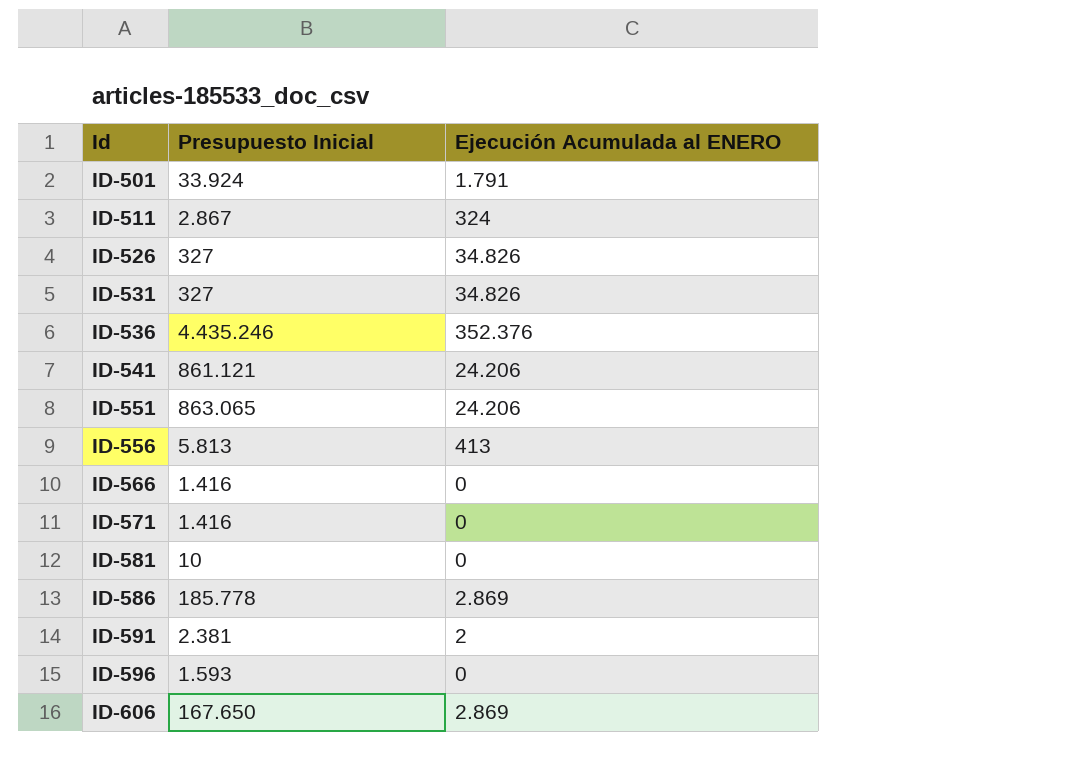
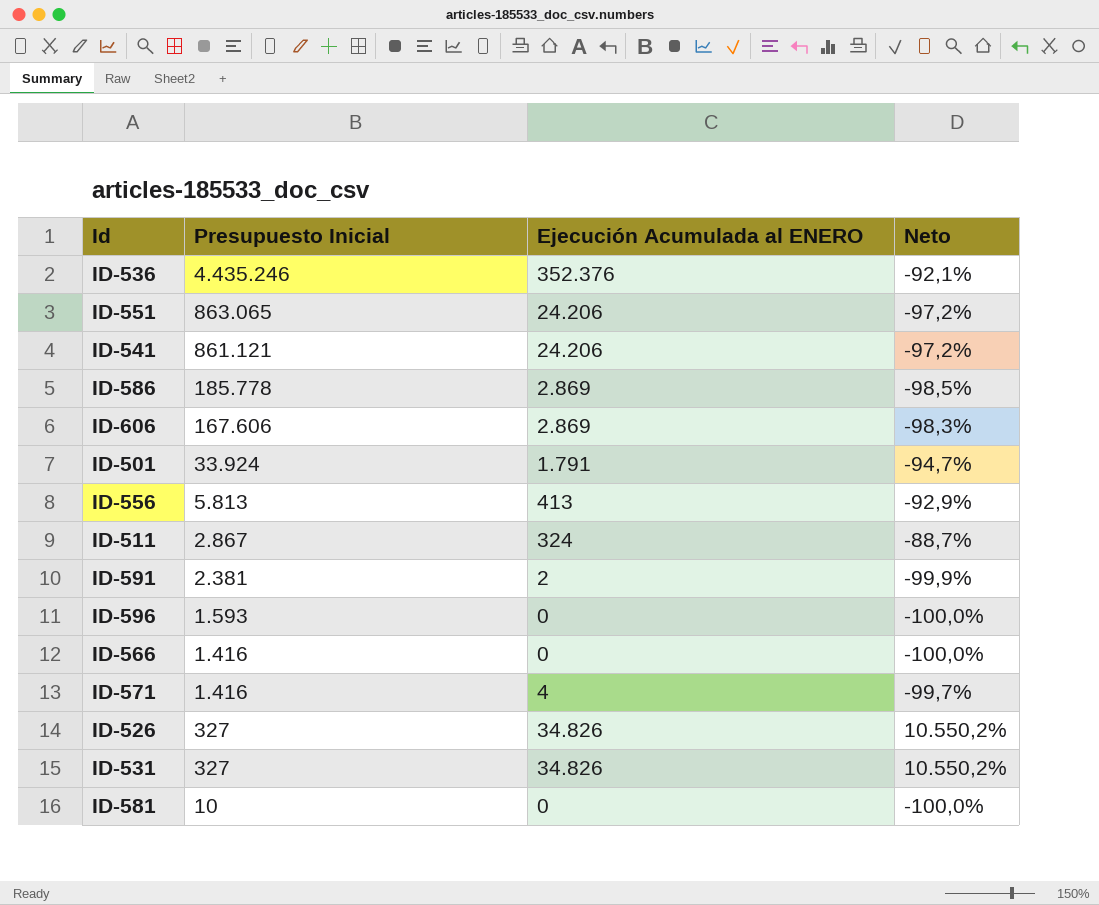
row order: Id ascending -> Presupuesto Inicial descending
column Neto | formula: none -> ([Ejecución Acumulada al ENERO] - [Presupuesto Inicial]) / [Presupuesto Inicial]
ID-606 | Presupuesto Inicial: 167.650 -> 167.606
ID-571 | Ejecución Acumulada al ENERO: 0 -> 4

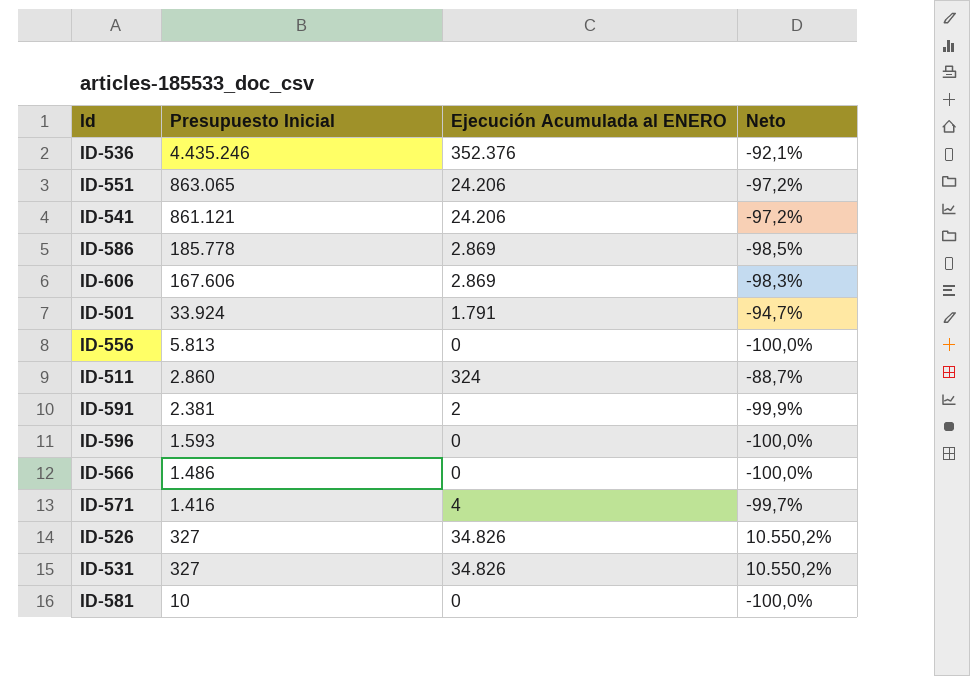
ID-556 | Ejecución Acumulada al ENERO: 413 -> 0
ID-556 | Neto: -92,9% -> -100,0%
ID-511 | Presupuesto Inicial: 2.867 -> 2.860
ID-566 | Presupuesto Inicial: 1.416 -> 1.486

